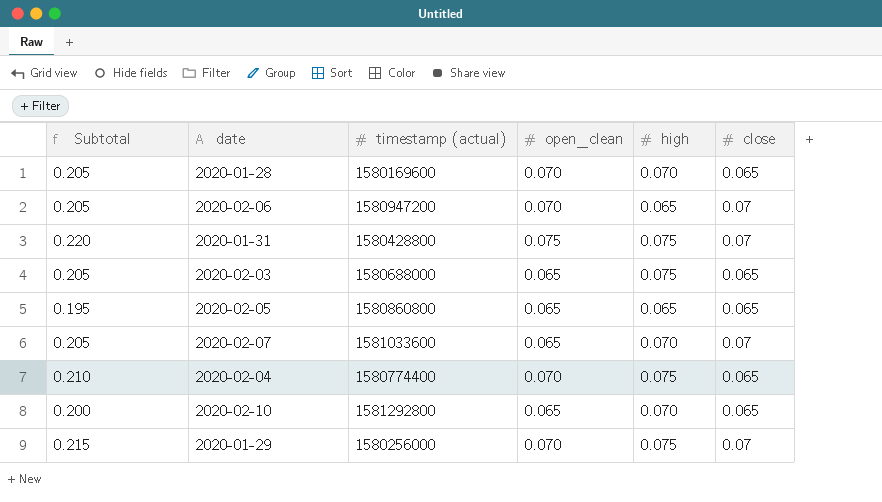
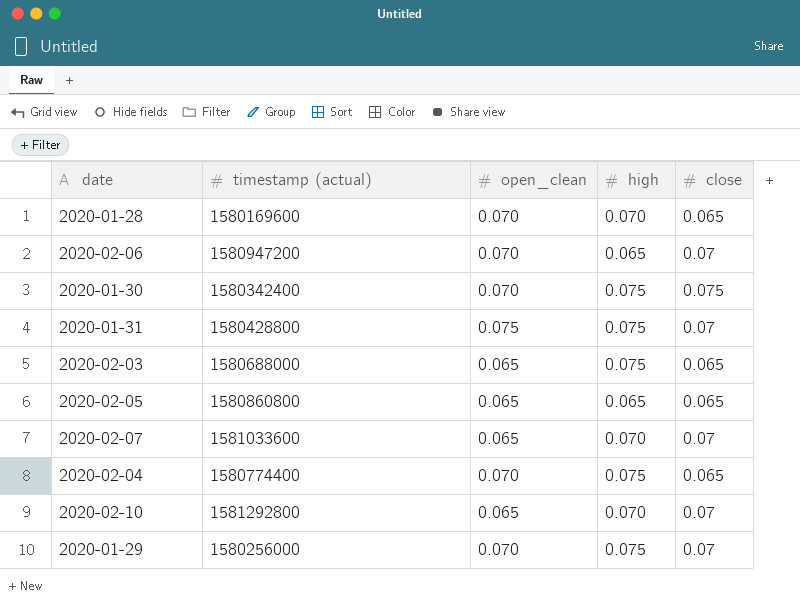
column Subtotal | formula: [open_clean] + [high] + [close] -> none
row 2020-01-30: none -> 1580342400 | 0.070 | 0.075 | 0.075
2020-02-10 | close: 0.065 -> 0.07

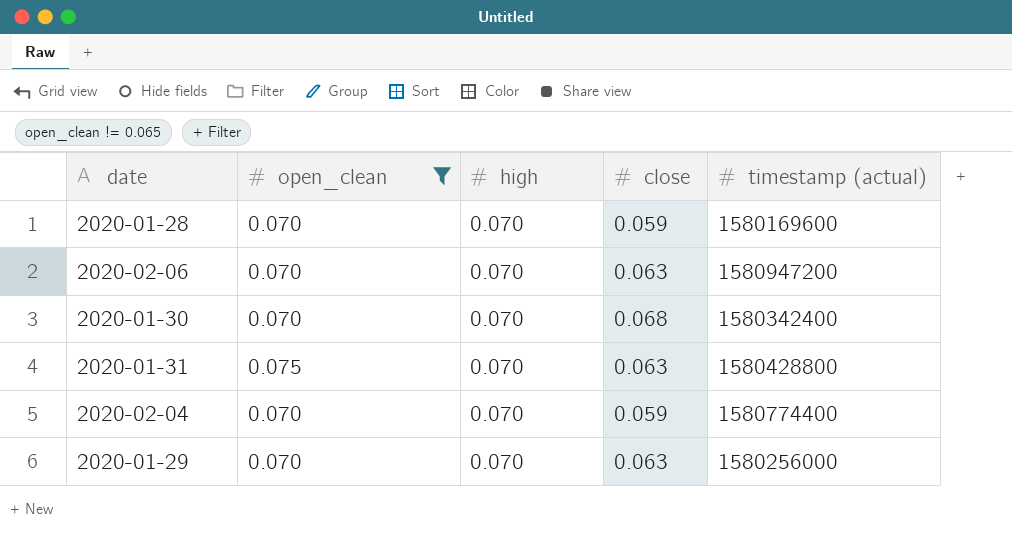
filter: none -> open_clean != 0.065
column timestamp (actual) | position: 2 -> 5
2020-01-28 | close: 0.065 -> 0.059
2020-02-06 | high: 0.065 -> 0.070
2020-02-06 | close: 0.07 -> 0.063
2020-01-30 | high: 0.075 -> 0.070
2020-01-30 | close: 0.075 -> 0.068
2020-01-31 | high: 0.075 -> 0.070
2020-01-31 | close: 0.07 -> 0.063
2020-02-04 | high: 0.075 -> 0.070
2020-02-04 | close: 0.065 -> 0.059
2020-01-29 | high: 0.075 -> 0.070
2020-01-29 | close: 0.07 -> 0.063

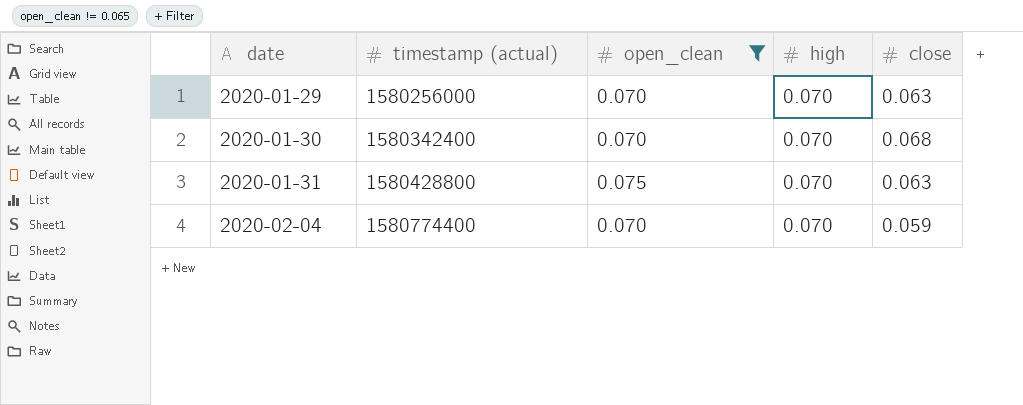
row order: none -> date ascending
column timestamp (actual) | position: 5 -> 2
row 2020-01-28: 0.070 | 0.070 | 0.059 | 1580169600 -> none
row 2020-02-06: 0.070 | 0.070 | 0.063 | 1580947200 -> none

